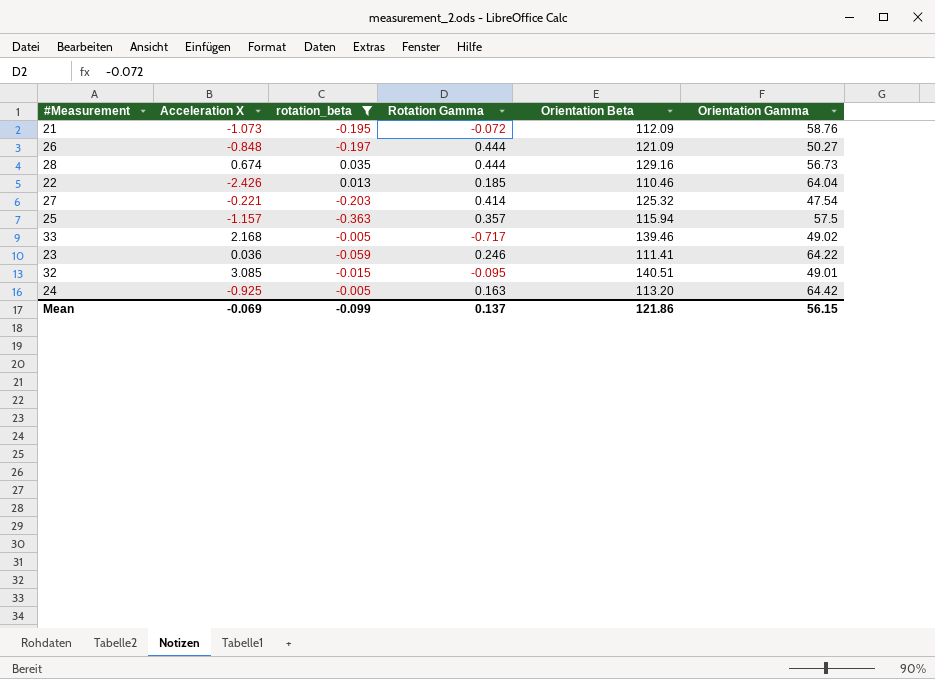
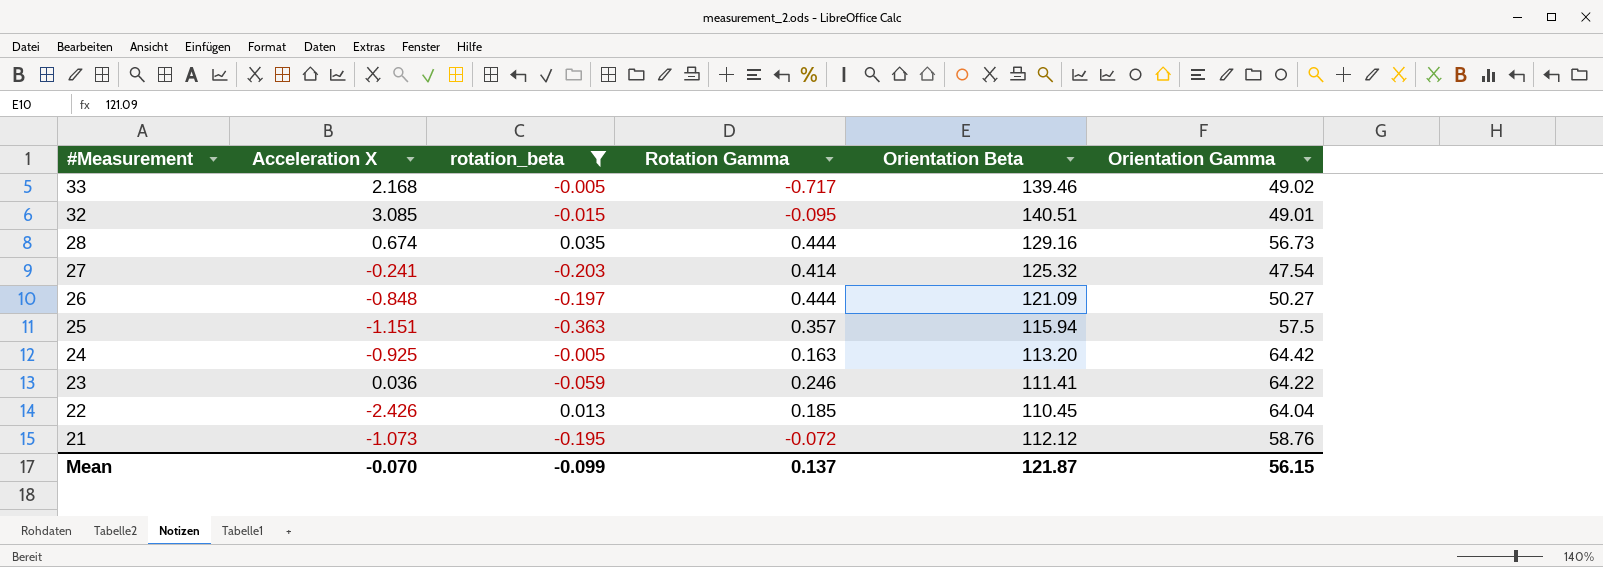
row order: none -> #Measurement descending
27 | Acceleration X: -0.221 -> -0.241
25 | Acceleration X: -1.157 -> -1.151
22 | Orientation Beta: 110.46 -> 110.45
21 | Orientation Beta: 112.09 -> 112.12
Mean | Acceleration X: -0.069 -> -0.070
Mean | Orientation Beta: 121.86 -> 121.87

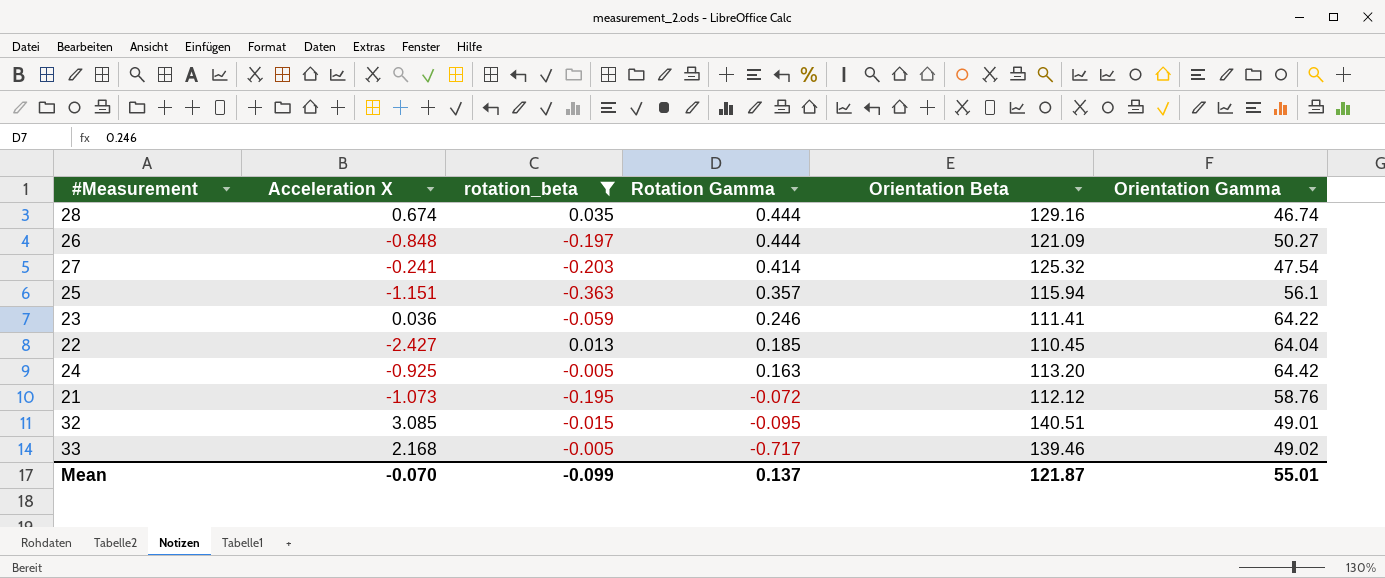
row order: #Measurement descending -> Rotation Gamma descending
28 | Orientation Gamma: 56.73 -> 46.74
25 | Orientation Gamma: 57.5 -> 56.1
22 | Acceleration X: -2.426 -> -2.427
Mean | Orientation Gamma: 56.15 -> 55.01

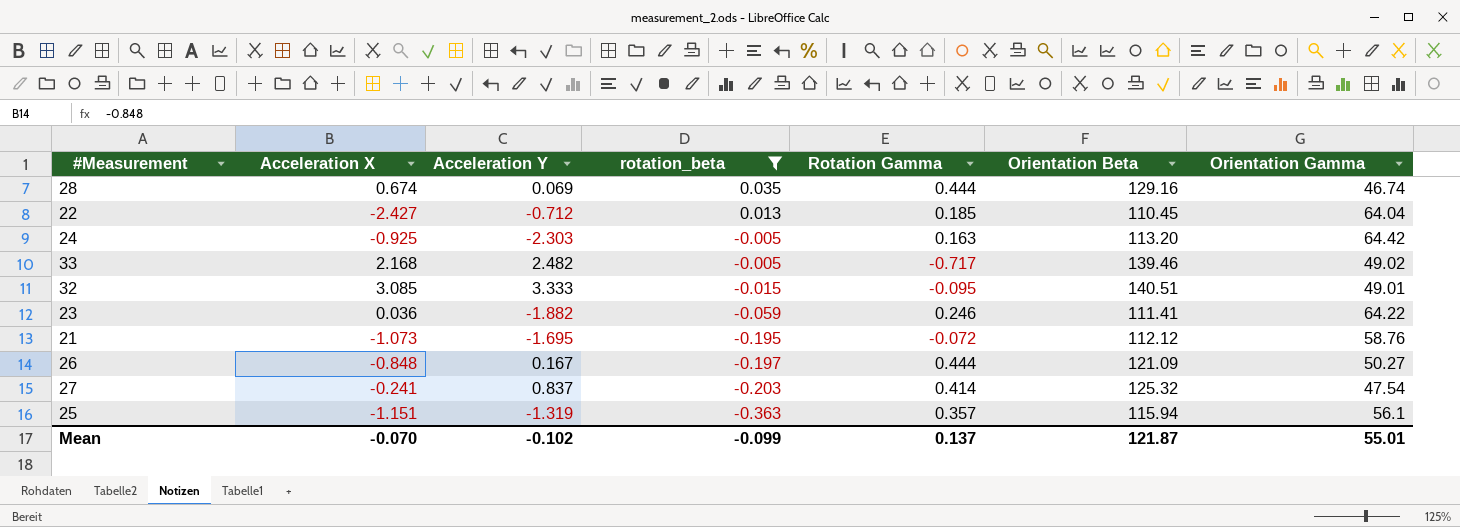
row order: Rotation Gamma descending -> rotation_beta descending
column Acceleration Y | position: none -> 3

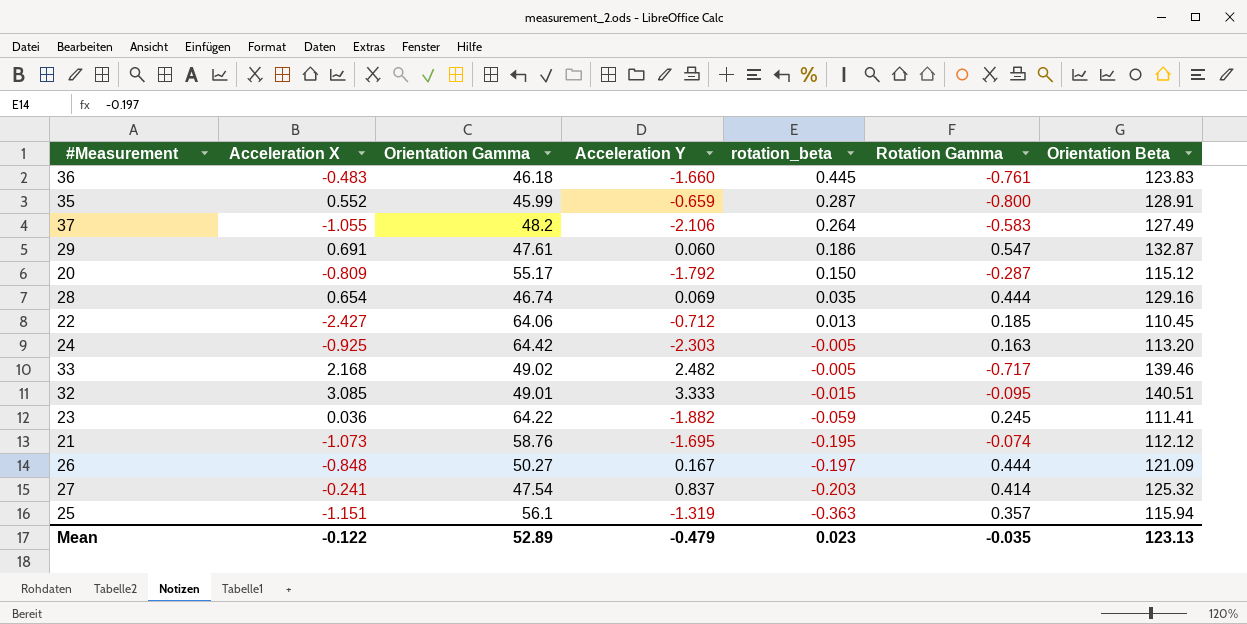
filter: rotation_beta <= 0.035 -> none
column Orientation Gamma | position: 7 -> 3
28 | Acceleration X: 0.674 -> 0.654
22 | Orientation Gamma: 64.04 -> 64.06
23 | Rotation Gamma: 0.246 -> 0.245
21 | Rotation Gamma: -0.072 -> -0.074
Mean | Acceleration X: -0.070 -> -0.122
Mean | Orientation Gamma: 55.01 -> 52.89
Mean | Acceleration Y: -0.102 -> -0.479
Mean | rotation_beta: -0.099 -> 0.023
Mean | Rotation Gamma: 0.137 -> -0.035
Mean | Orientation Beta: 121.87 -> 123.13

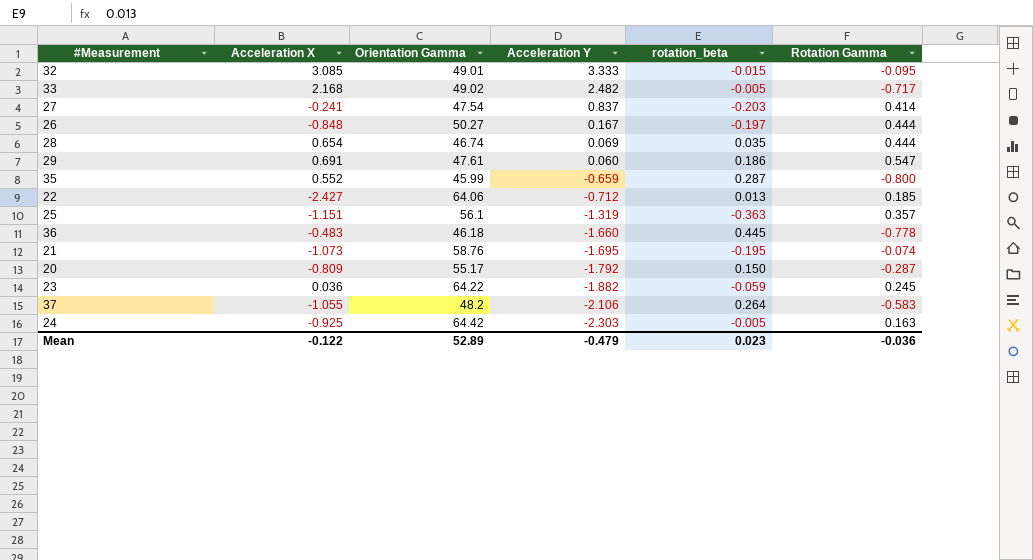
row order: rotation_beta descending -> Acceleration Y descending
column Orientation Beta | position: 7 -> none
36 | Rotation Gamma: -0.761 -> -0.778
Mean | Rotation Gamma: -0.035 -> -0.036

